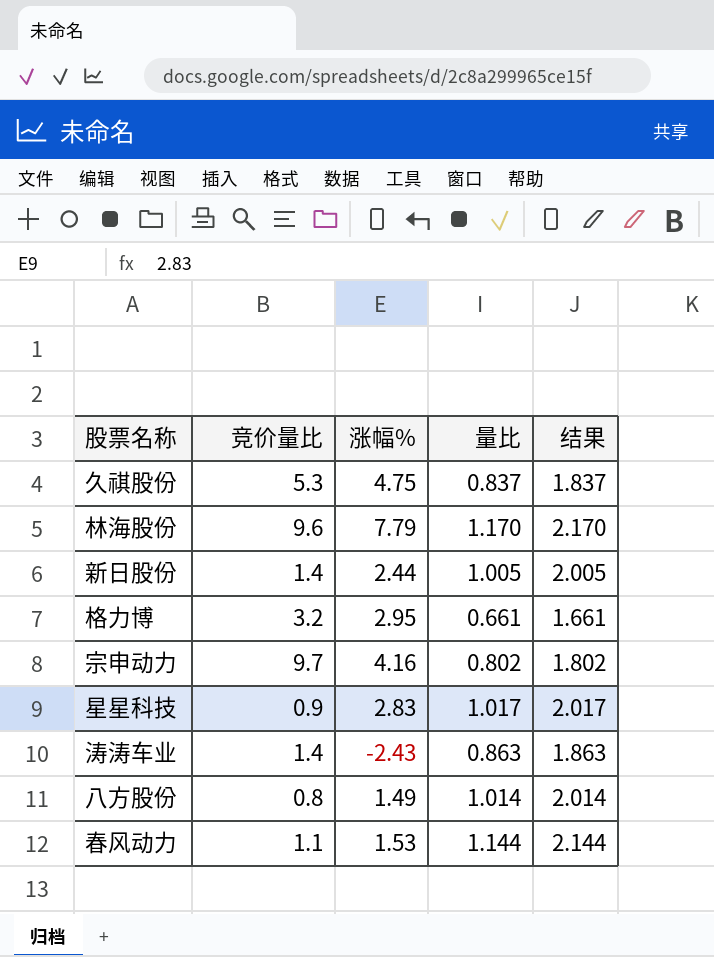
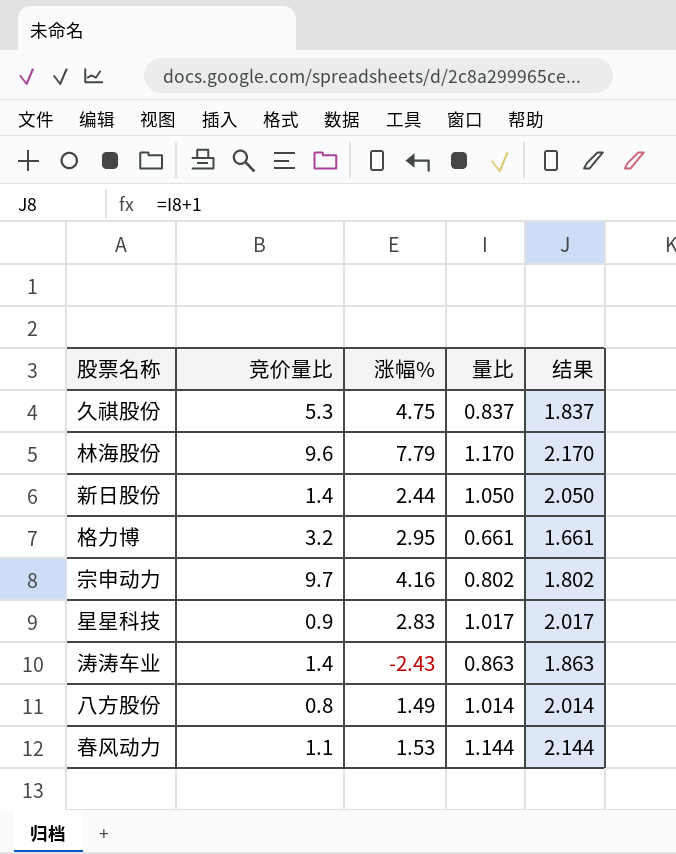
新日股份 | 量比: 1.005 -> 1.050
新日股份 | 结果: 2.005 -> 2.050

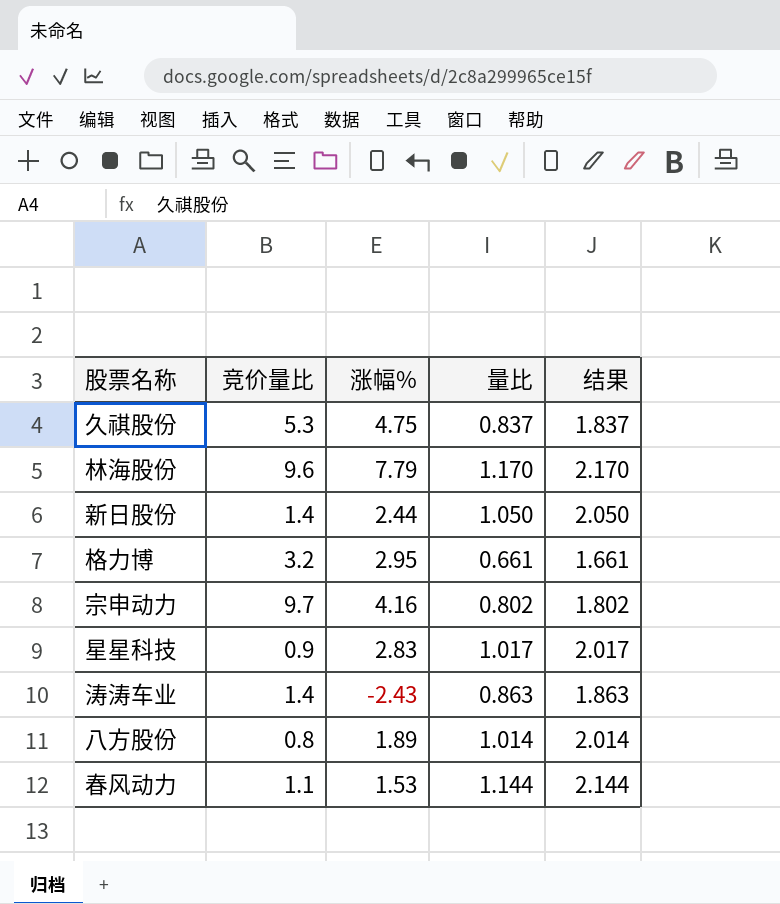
八方股份 | 涨幅%: 1.49 -> 1.89

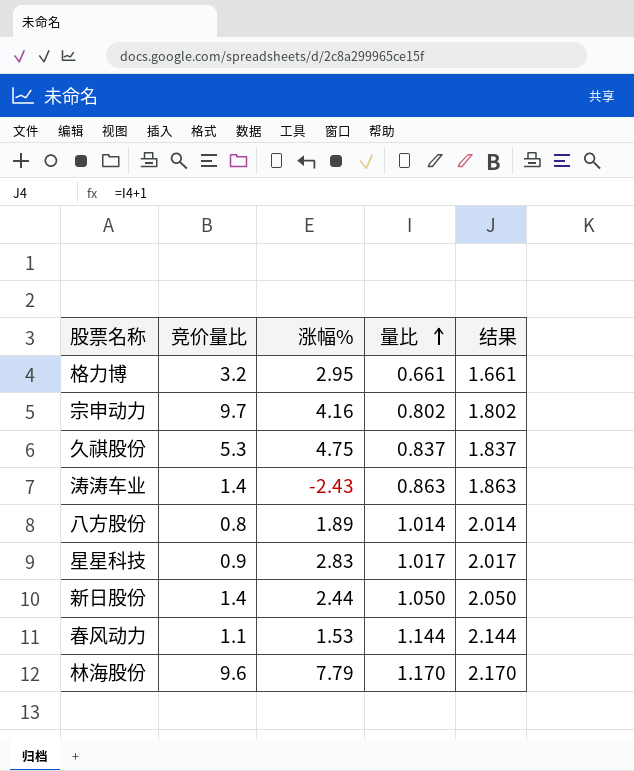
row order: none -> 量比 ascending

